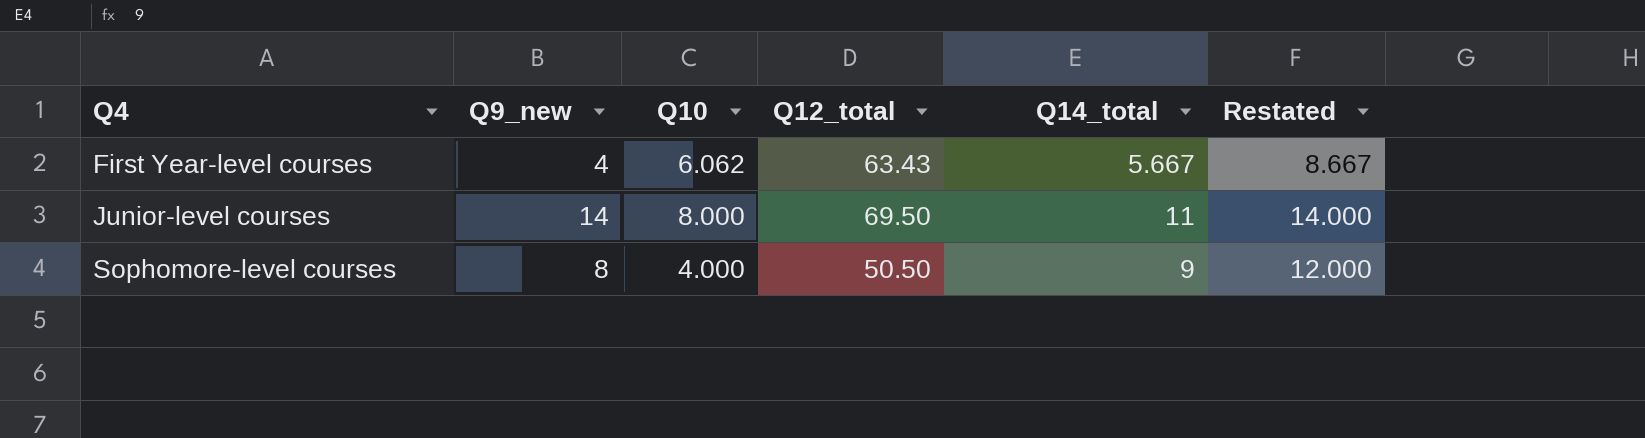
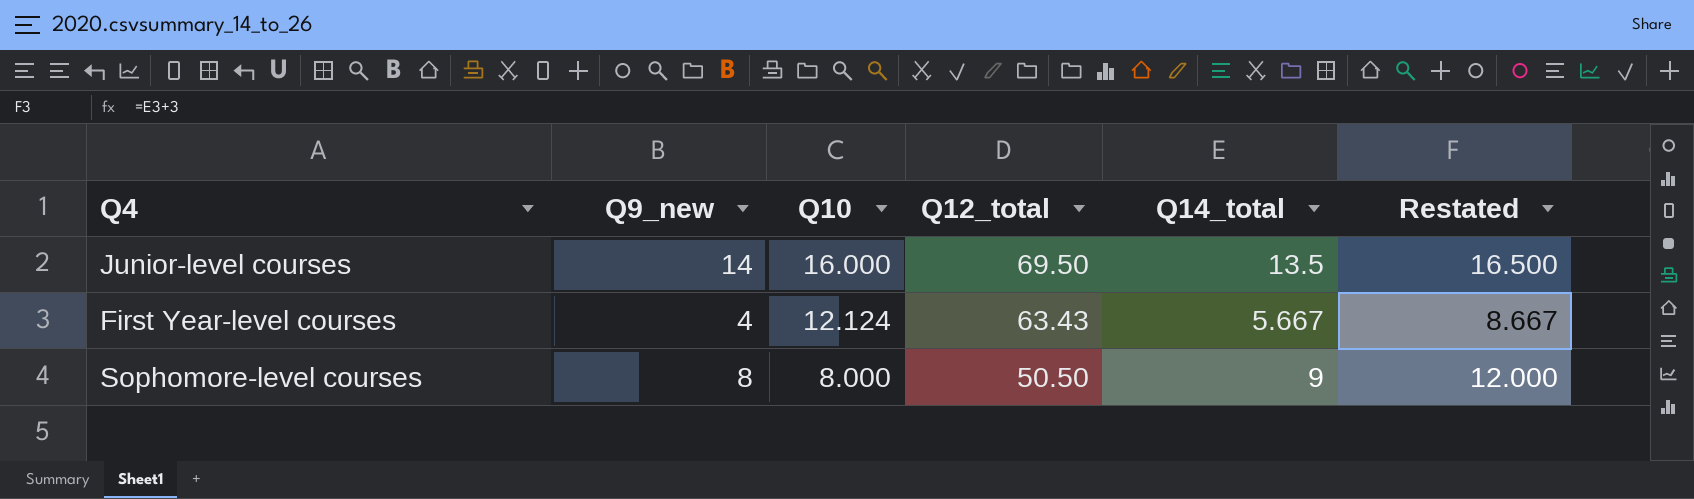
row order: Q4 ascending -> Q10 descending
Junior-level courses | Q10: 8.000 -> 16.000
Junior-level courses | Q14_total: 11 -> 13.5
Junior-level courses | Restated: 14.000 -> 16.500
First Year-level courses | Q10: 6.062 -> 12.124
Sophomore-level courses | Q10: 4.000 -> 8.000

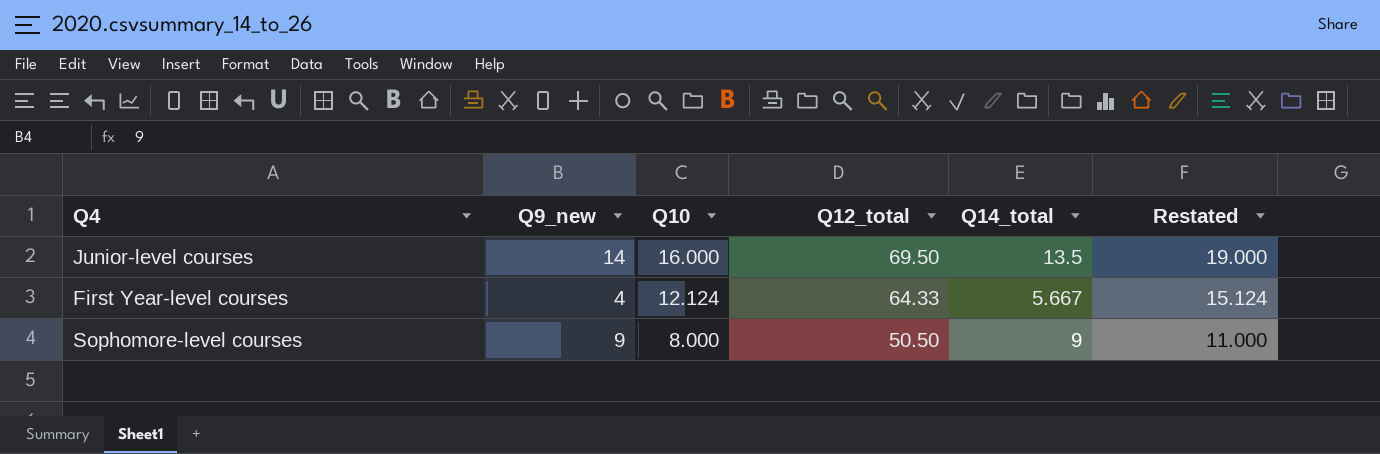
column Restated | formula: [Q14_total] + 3 -> [Q10] + 3
First Year-level courses | Q12_total: 63.43 -> 64.33
Sophomore-level courses | Q9_new: 8 -> 9

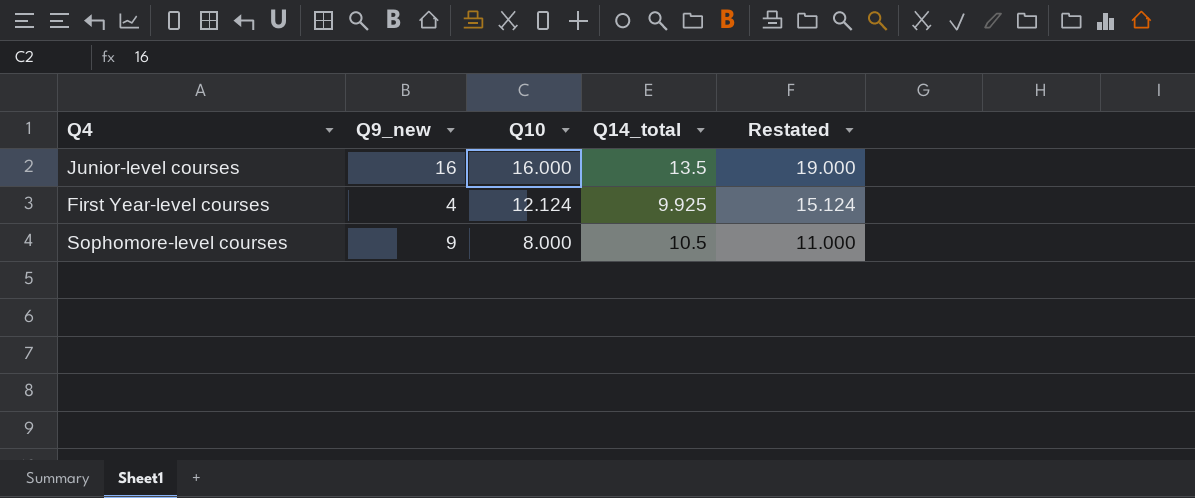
column Q12_total | position: 4 -> none
Junior-level courses | Q9_new: 14 -> 16
First Year-level courses | Q14_total: 5.667 -> 9.925
Sophomore-level courses | Q14_total: 9 -> 10.5

